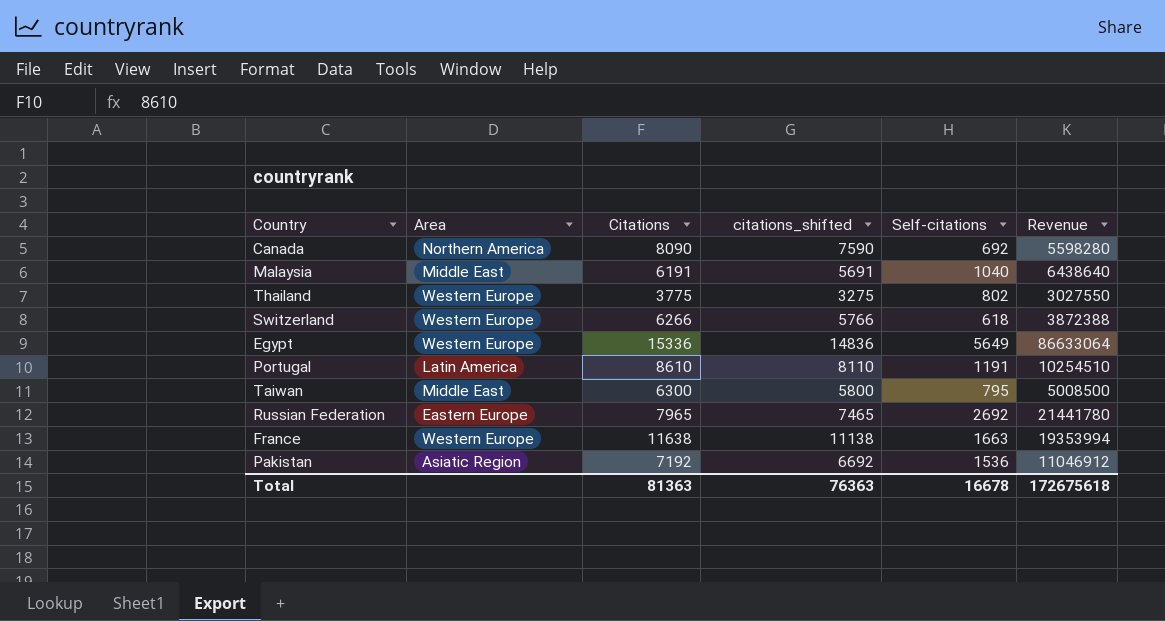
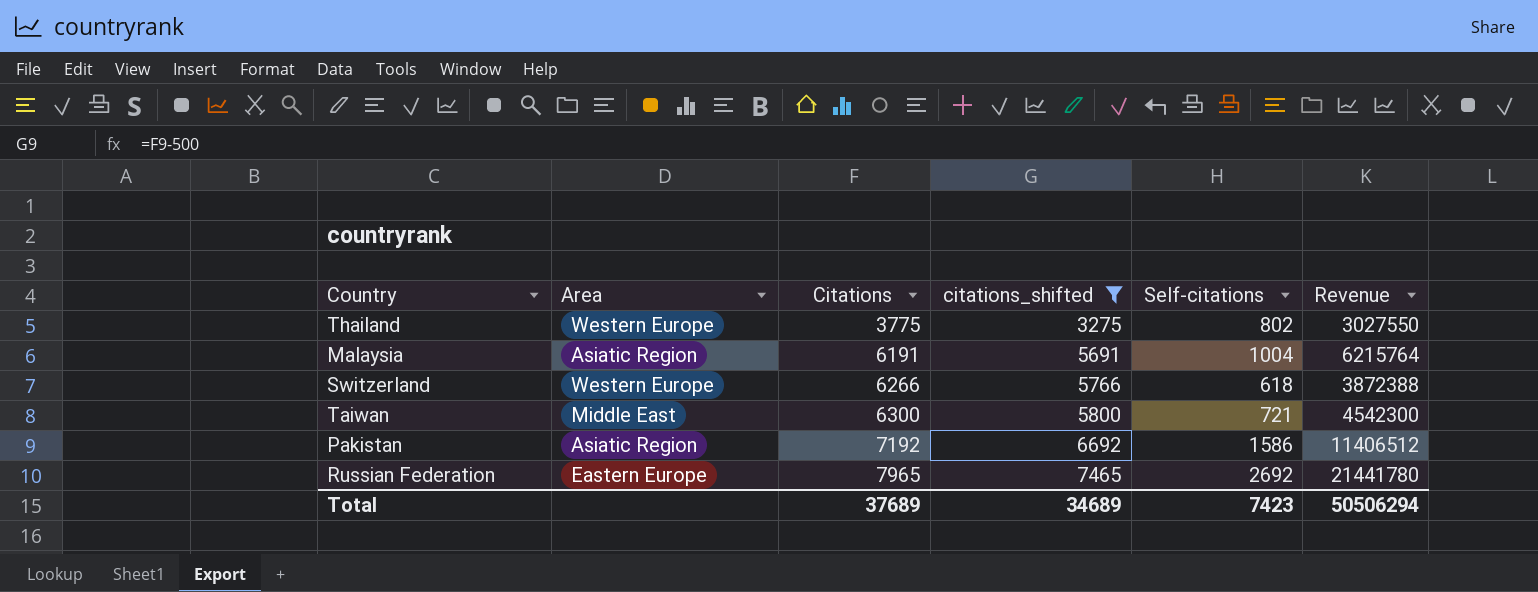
filter: none -> citations_shifted <= 7465
row order: none -> Citations ascending
Malaysia | Area: Middle East -> Asiatic Region
Malaysia | Self-citations: 1040 -> 1004
Malaysia | Revenue: 6438640 -> 6215764
Taiwan | Self-citations: 795 -> 721
Taiwan | Revenue: 5008500 -> 4542300
Pakistan | Self-citations: 1536 -> 1586
Pakistan | Revenue: 11046912 -> 11406512
Total | Citations: 81363 -> 37689
Total | citations_shifted: 76363 -> 34689
Total | Self-citations: 16678 -> 7423
Total | Revenue: 172675618 -> 50506294

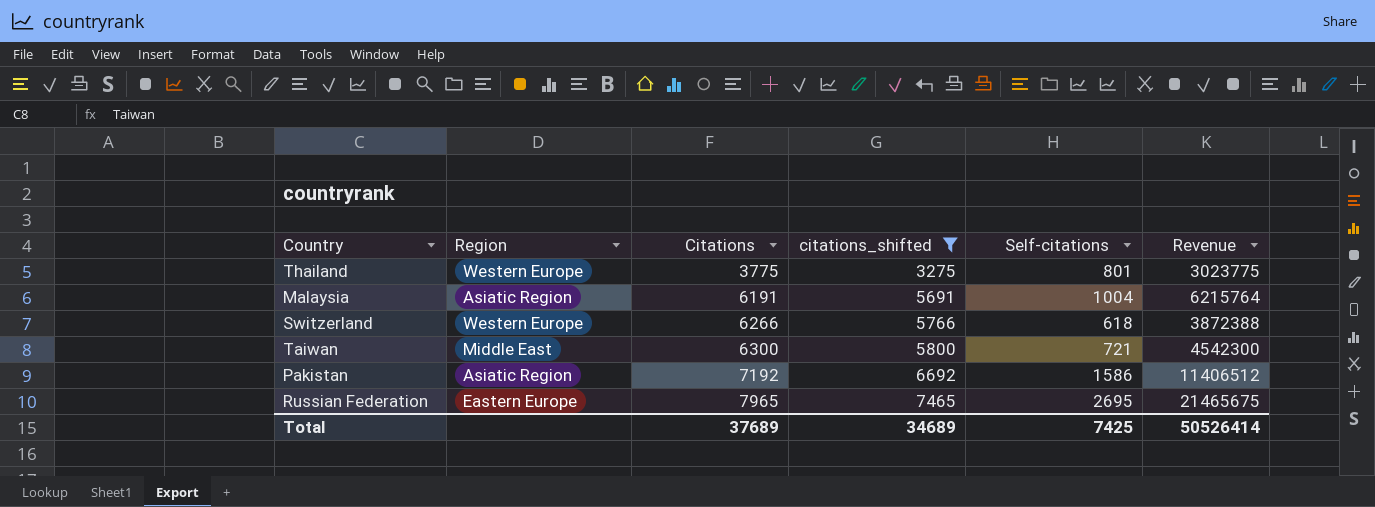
column name: Area -> Region
Thailand | Self-citations: 802 -> 801
Thailand | Revenue: 3027550 -> 3023775
Russian Federation | Self-citations: 2692 -> 2695
Russian Federation | Revenue: 21441780 -> 21465675
Total | Self-citations: 7423 -> 7425
Total | Revenue: 50506294 -> 50526414

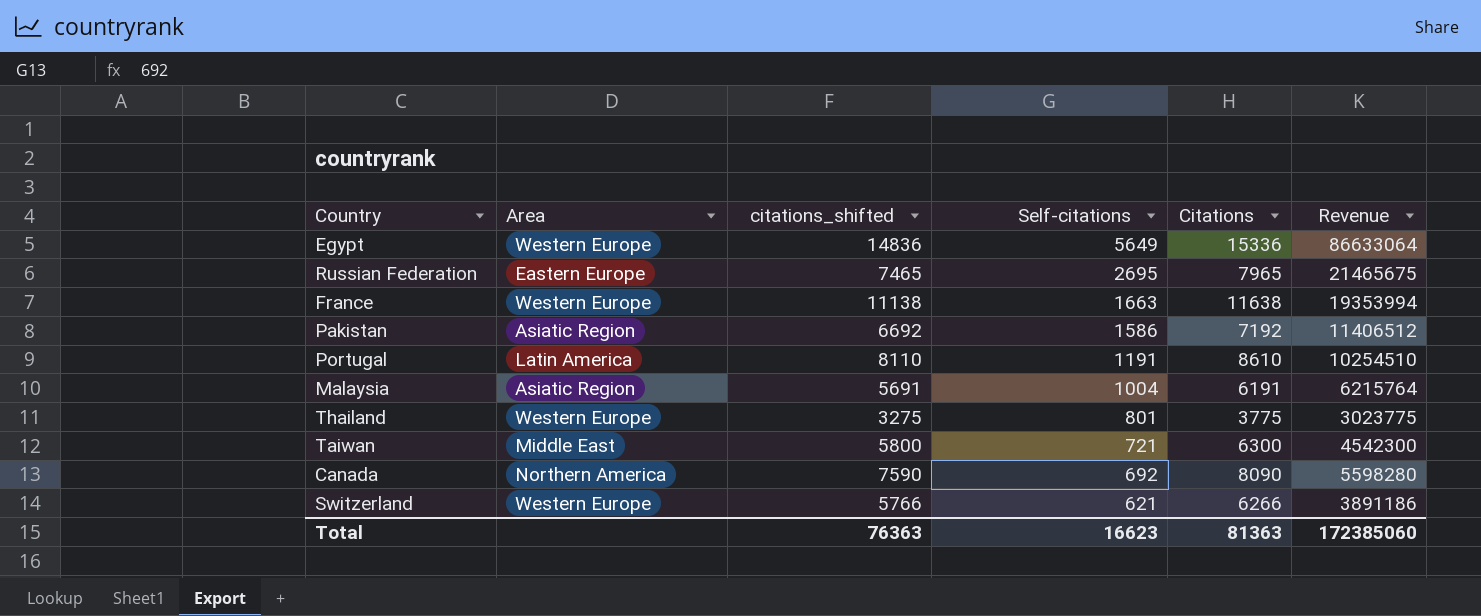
filter: citations_shifted <= 7465 -> none
row order: Citations ascending -> Self-citations descending
column name: Region -> Area
column Citations | position: 3 -> 5
Switzerland | Self-citations: 618 -> 621
Switzerland | Revenue: 3872388 -> 3891186
Total | citations_shifted: 34689 -> 76363
Total | Self-citations: 7425 -> 16623
Total | Citations: 37689 -> 81363
Total | Revenue: 50526414 -> 172385060

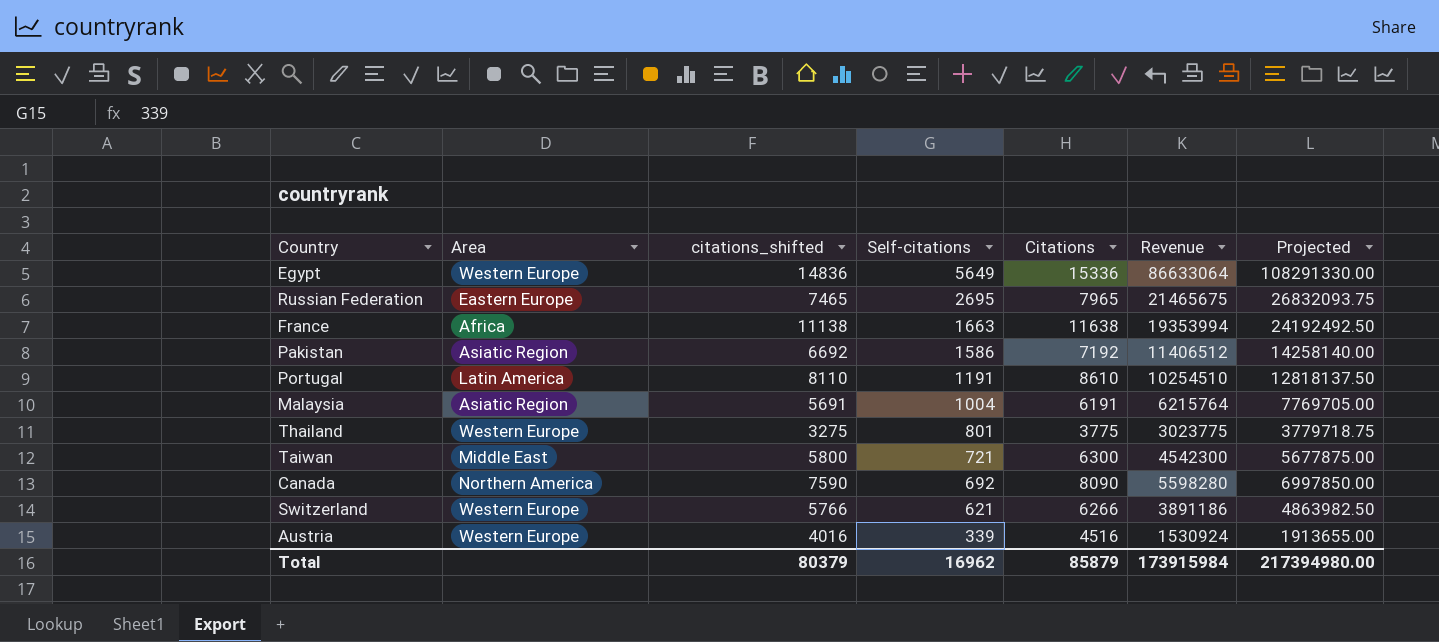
column Projected | formula: none -> [Revenue] * 1.25
France | Area: Western Europe -> Africa
row Austria: none -> Western Europe | 4016 | 339 | 4516 | 1530924 | 1913655.00
Total | citations_shifted: 76363 -> 80379
Total | Self-citations: 16623 -> 16962
Total | Citations: 81363 -> 85879
Total | Revenue: 172385060 -> 173915984

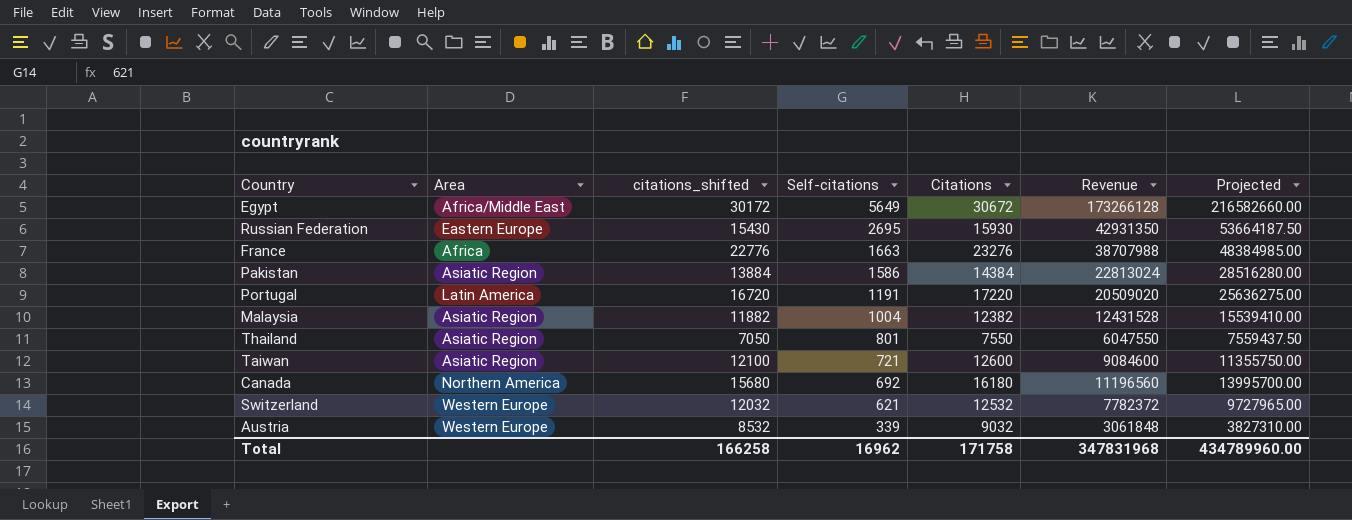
Egypt | Area: Western Europe -> Africa/Middle East
Egypt | citations_shifted: 14836 -> 30172
Egypt | Citations: 15336 -> 30672
Egypt | Revenue: 86633064 -> 173266128
Egypt | Projected: 108291330.00 -> 216582660.00
Russian Federation | citations_shifted: 7465 -> 15430
Russian Federation | Citations: 7965 -> 15930
Russian Federation | Revenue: 21465675 -> 42931350
Russian Federation | Projected: 26832093.75 -> 53664187.50
France | citations_shifted: 11138 -> 22776
France | Citations: 11638 -> 23276
France | Revenue: 19353994 -> 38707988
France | Projected: 24192492.50 -> 48384985.00
Pakistan | citations_shifted: 6692 -> 13884
Pakistan | Citations: 7192 -> 14384
Pakistan | Revenue: 11406512 -> 22813024
Pakistan | Projected: 14258140.00 -> 28516280.00
Portugal | citations_shifted: 8110 -> 16720
Portugal | Citations: 8610 -> 17220
Portugal | Revenue: 10254510 -> 20509020
Portugal | Projected: 12818137.50 -> 25636275.00
Malaysia | citations_shifted: 5691 -> 11882
Malaysia | Citations: 6191 -> 12382
Malaysia | Revenue: 6215764 -> 12431528
Malaysia | Projected: 7769705.00 -> 15539410.00
Thailand | Area: Western Europe -> Asiatic Region
Thailand | citations_shifted: 3275 -> 7050
Thailand | Citations: 3775 -> 7550
Thailand | Revenue: 3023775 -> 6047550
Thailand | Projected: 3779718.75 -> 7559437.50
Taiwan | Area: Middle East -> Asiatic Region
Taiwan | citations_shifted: 5800 -> 12100
Taiwan | Citations: 6300 -> 12600
Taiwan | Revenue: 4542300 -> 9084600
Taiwan | Projected: 5677875.00 -> 11355750.00
Canada | citations_shifted: 7590 -> 15680
Canada | Citations: 8090 -> 16180
Canada | Revenue: 5598280 -> 11196560
Canada | Projected: 6997850.00 -> 13995700.00
Switzerland | citations_shifted: 5766 -> 12032
Switzerland | Citations: 6266 -> 12532
Switzerland | Revenue: 3891186 -> 7782372
Switzerland | Projected: 4863982.50 -> 9727965.00
Austria | citations_shifted: 4016 -> 8532
Austria | Citations: 4516 -> 9032
Austria | Revenue: 1530924 -> 3061848
Austria | Projected: 1913655.00 -> 3827310.00
Total | citations_shifted: 80379 -> 166258
Total | Citations: 85879 -> 171758
Total | Revenue: 173915984 -> 347831968
Total | Projected: 217394980.00 -> 434789960.00

